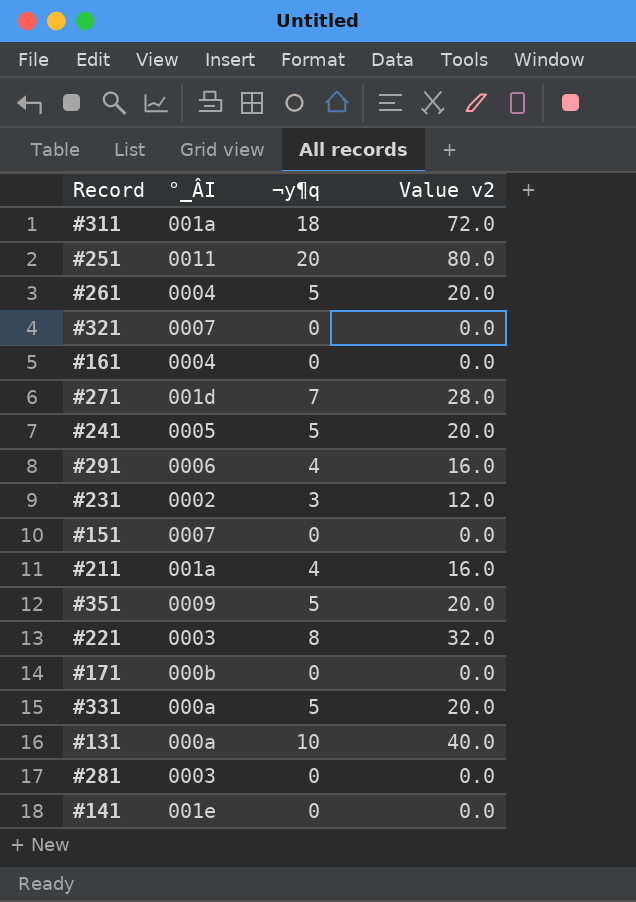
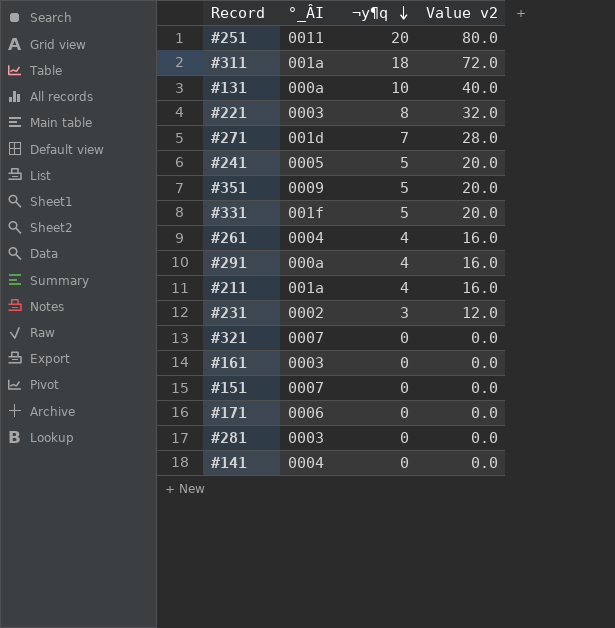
row order: none -> ¬y¶q descending
#331 | °_ÂI: 000a -> 001f
#261 | ¬y¶q: 5 -> 4
#261 | Value v2: 20.0 -> 16.0
#291 | °_ÂI: 0006 -> 000a
#161 | °_ÂI: 0004 -> 0003
#171 | °_ÂI: 000b -> 0006
#141 | °_ÂI: 001e -> 0004

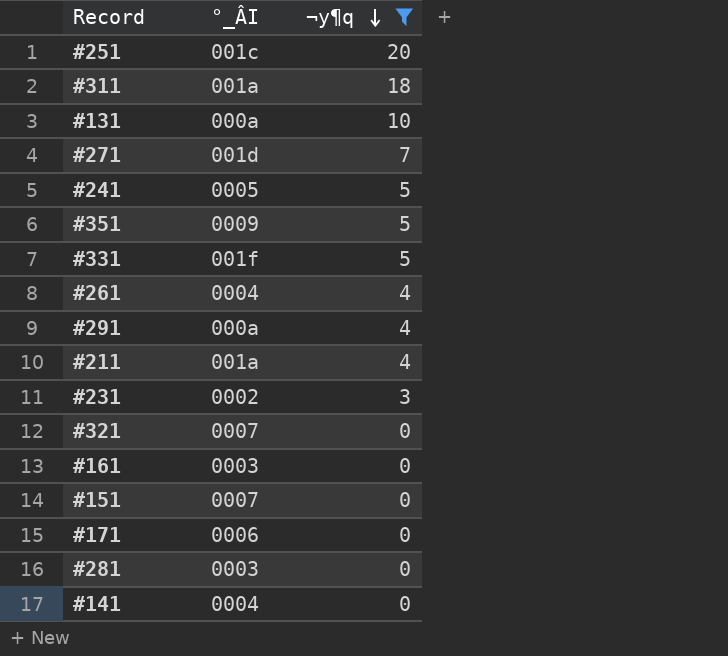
filter: none -> ¬y¶q != 8
column Value v2 | formula: [¬y¶q] * 4 -> none
#251 | °_ÂI: 0011 -> 001c

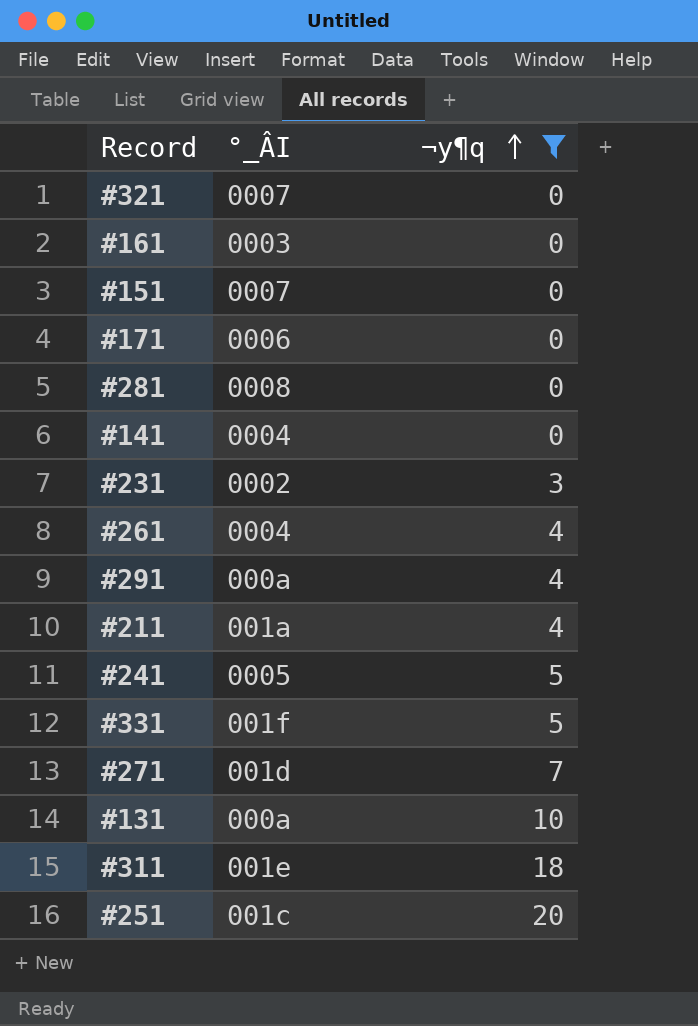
row order: ¬y¶q descending -> ¬y¶q ascending
row #351: 0009 | 5 -> none
#281 | °_ÂI: 0003 -> 0008
#311 | °_ÂI: 001a -> 001e

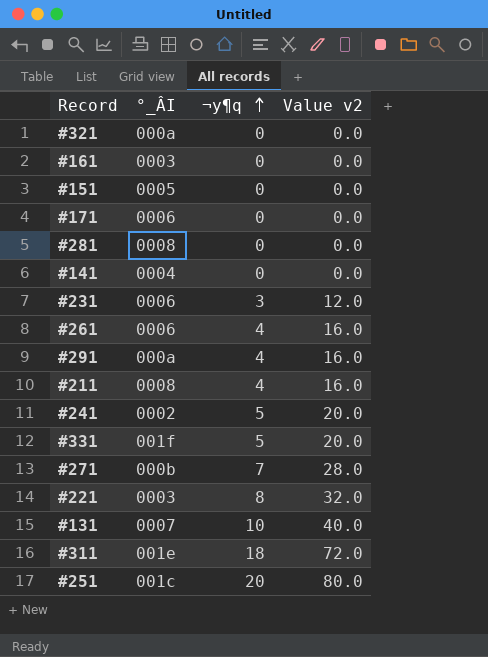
filter: ¬y¶q != 8 -> none
column Value v2 | formula: none -> [¬y¶q] * 4
#321 | °_ÂI: 0007 -> 000a
#151 | °_ÂI: 0007 -> 0005
#231 | °_ÂI: 0002 -> 0006
#261 | °_ÂI: 0004 -> 0006
#211 | °_ÂI: 001a -> 0008
#241 | °_ÂI: 0005 -> 0002
#271 | °_ÂI: 001d -> 000b
#131 | °_ÂI: 000a -> 0007

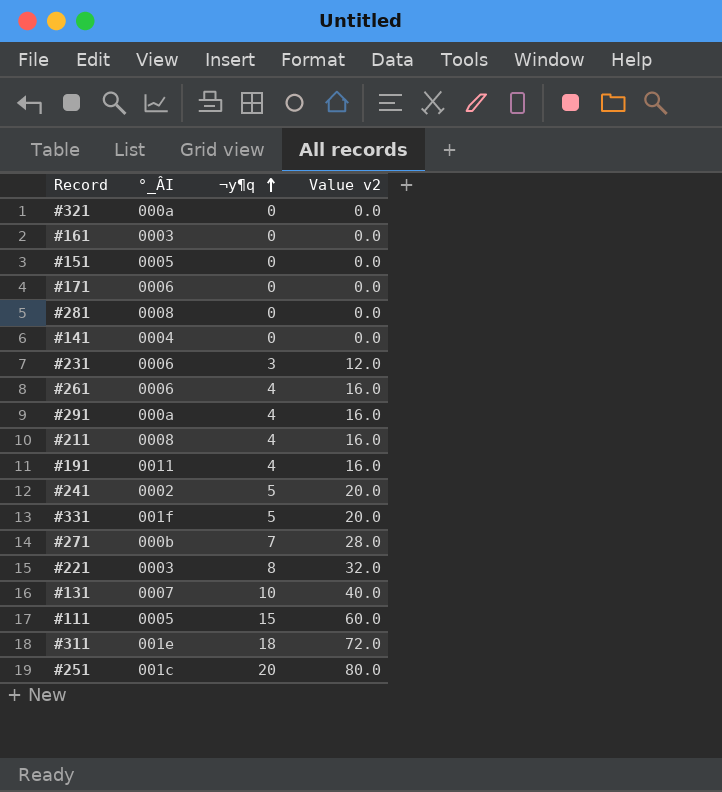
row #191: none -> 0011 | 4 | 16.0
row #111: none -> 0005 | 15 | 60.0

